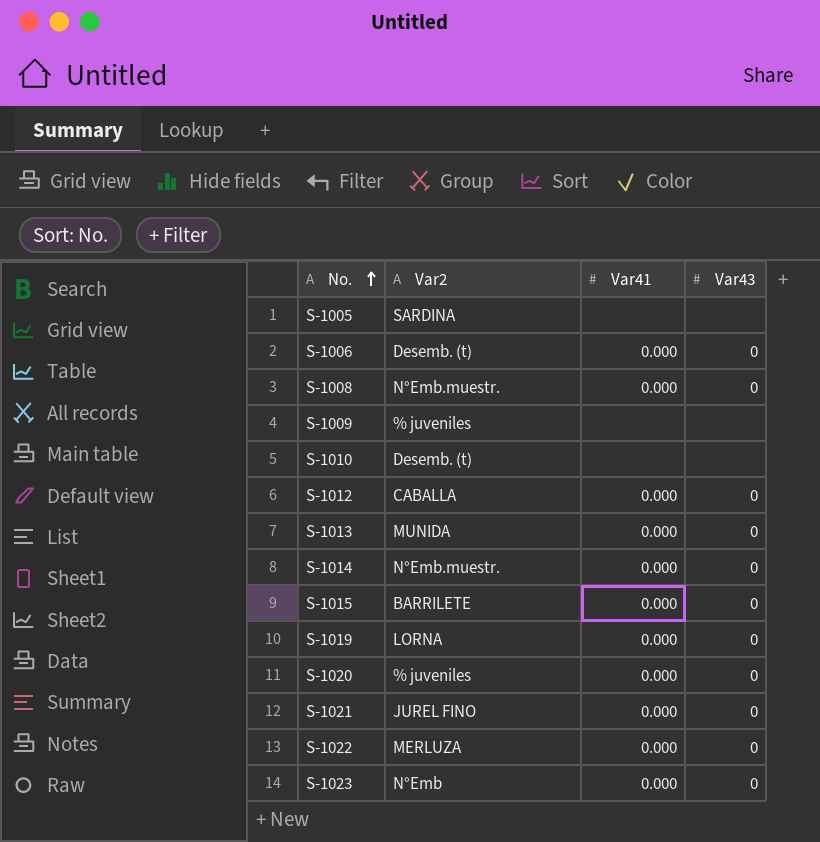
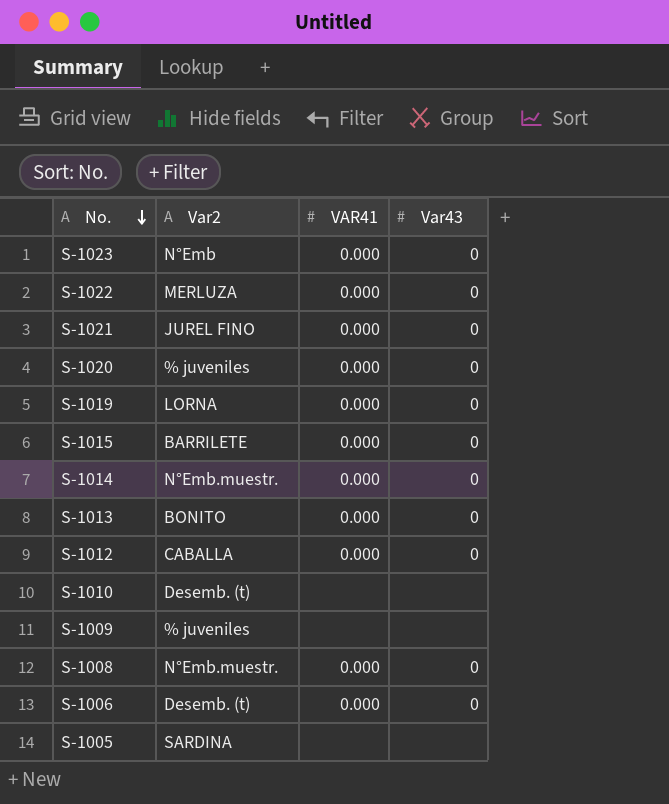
row order: No. ascending -> No. descending
column name: Var41 -> VAR41
S-1013 | Var2: MUNIDA -> BONITO

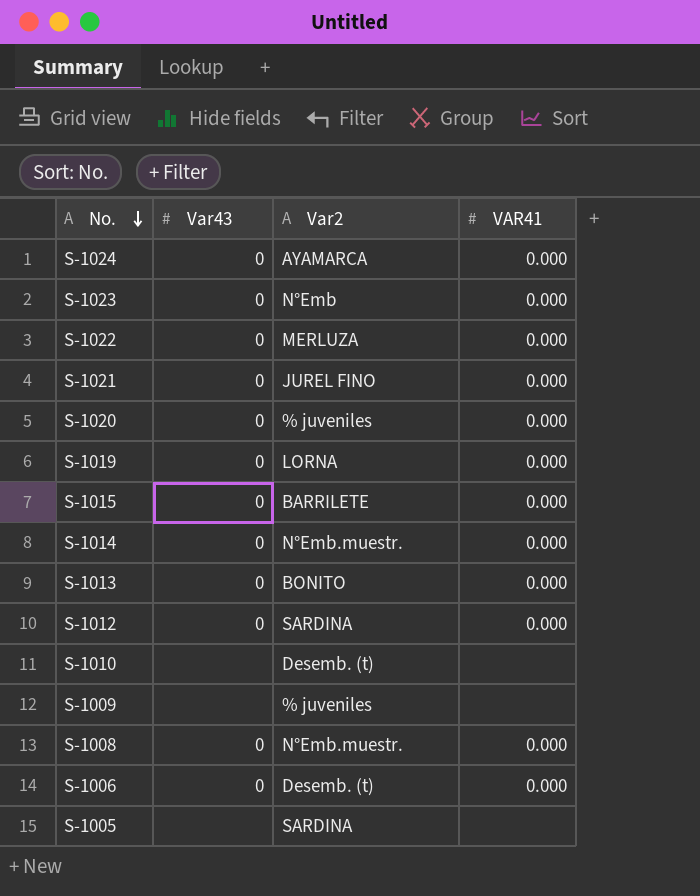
column Var43 | position: 4 -> 2
row S-1024: none -> 0 | AYAMARCA | 0.000
S-1012 | Var2: CABALLA -> SARDINA

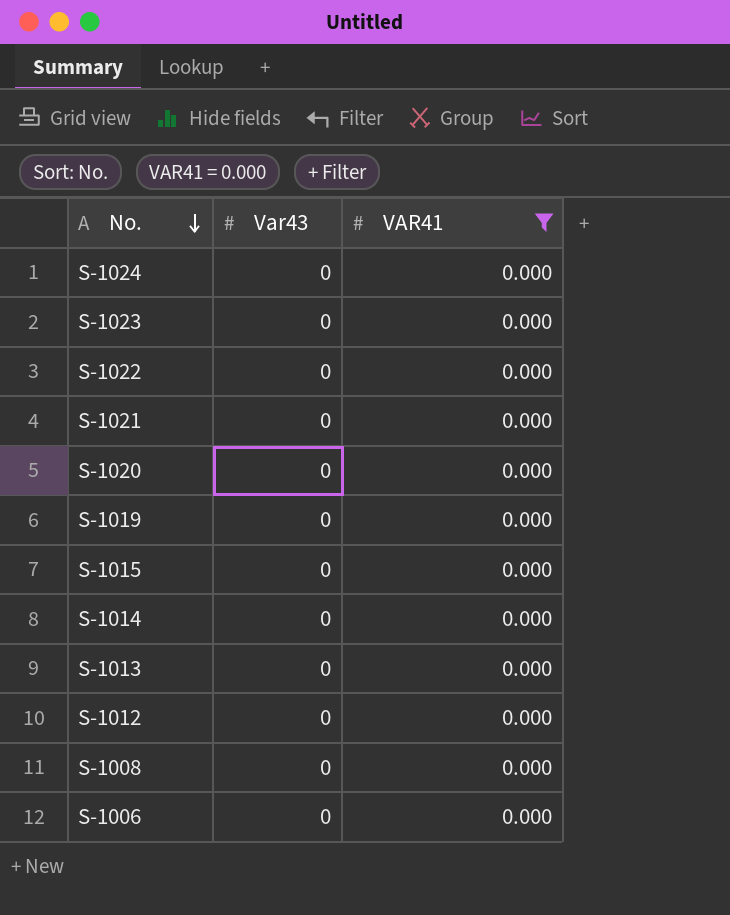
filter: none -> VAR41 = 0.000
column Var2 | position: 3 -> none

